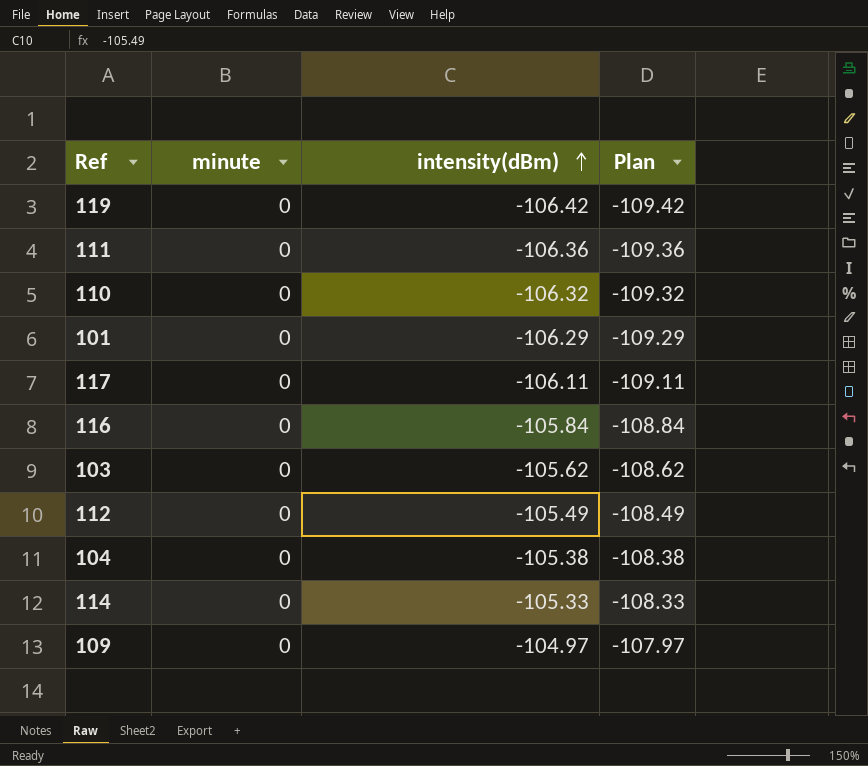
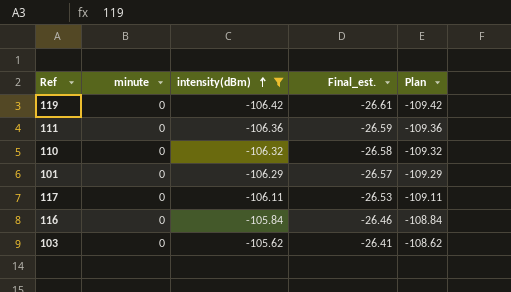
filter: none -> intensity(dBm) <= -105.62
column Final_est. | formula: none -> [intensity(dBm)] * 0.25

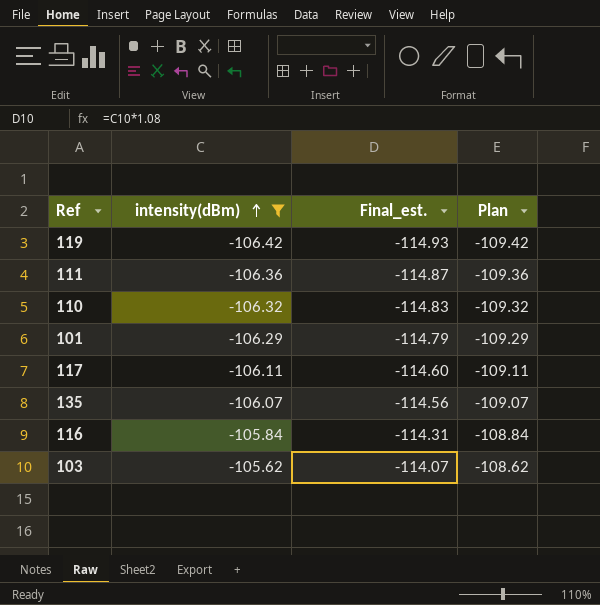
column minute | position: 2 -> none
column Final_est. | formula: [intensity(dBm)] * 0.25 -> [intensity(dBm)] * 1.08
row 135: none -> -106.07 | -114.56 | -109.07

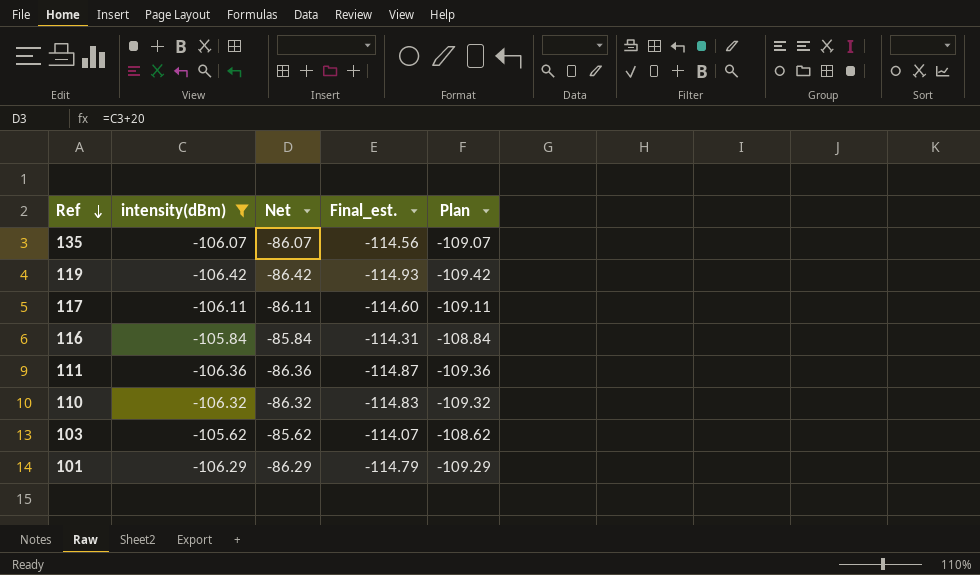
row order: intensity(dBm) ascending -> Ref descending
column Net | formula: none -> [intensity(dBm)] + 20

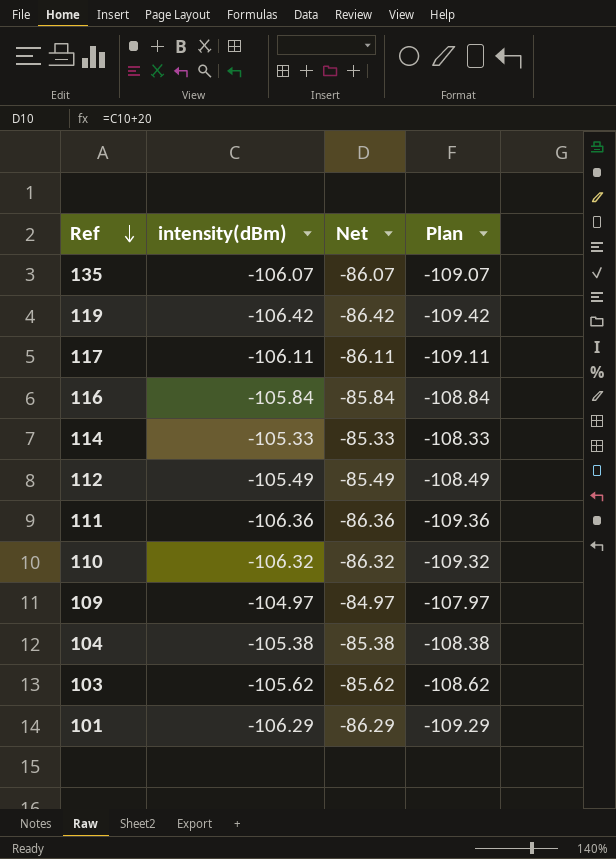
filter: intensity(dBm) <= -105.62 -> none
column Final_est. | formula: [intensity(dBm)] * 1.08 -> none

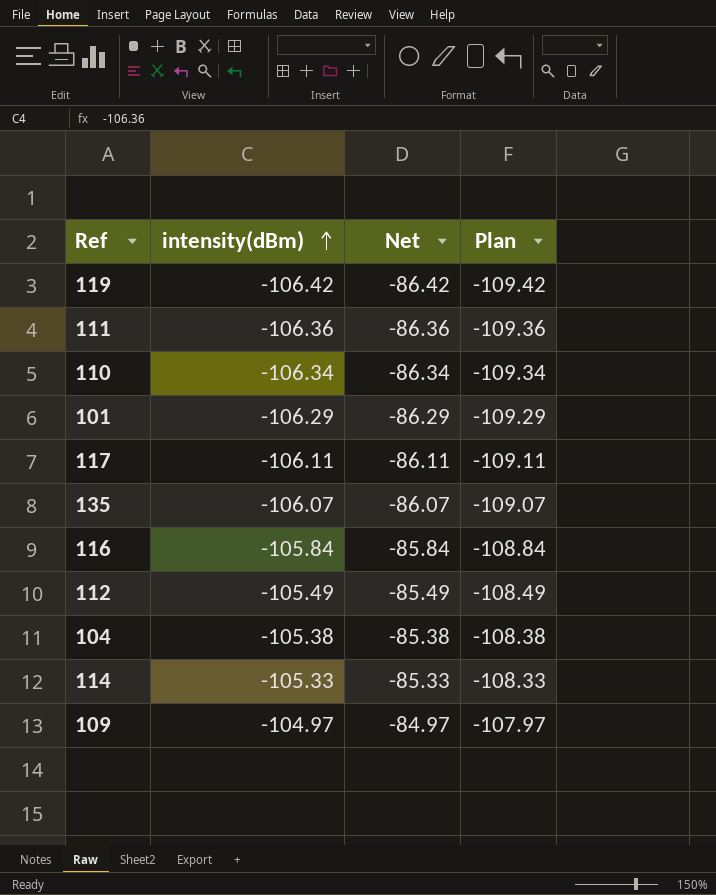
row order: Ref descending -> intensity(dBm) ascending
row 103: -105.62 | -85.62 | -108.62 -> none
110 | intensity(dBm): -106.32 -> -106.34
110 | Net: -86.32 -> -86.34
110 | Plan: -109.32 -> -109.34

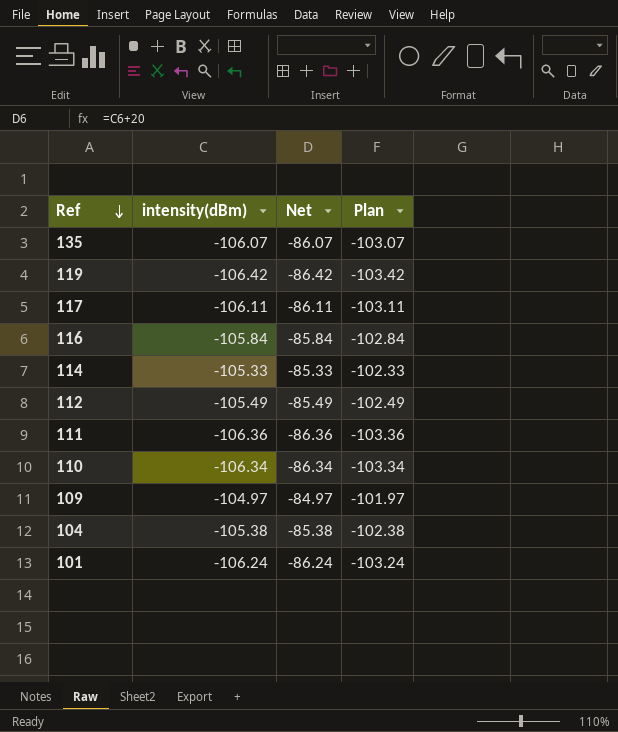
row order: intensity(dBm) ascending -> Ref descending
column Plan | formula: [intensity(dBm)] - 3 -> [intensity(dBm)] + 3
101 | intensity(dBm): -106.29 -> -106.24
101 | Net: -86.29 -> -86.24

